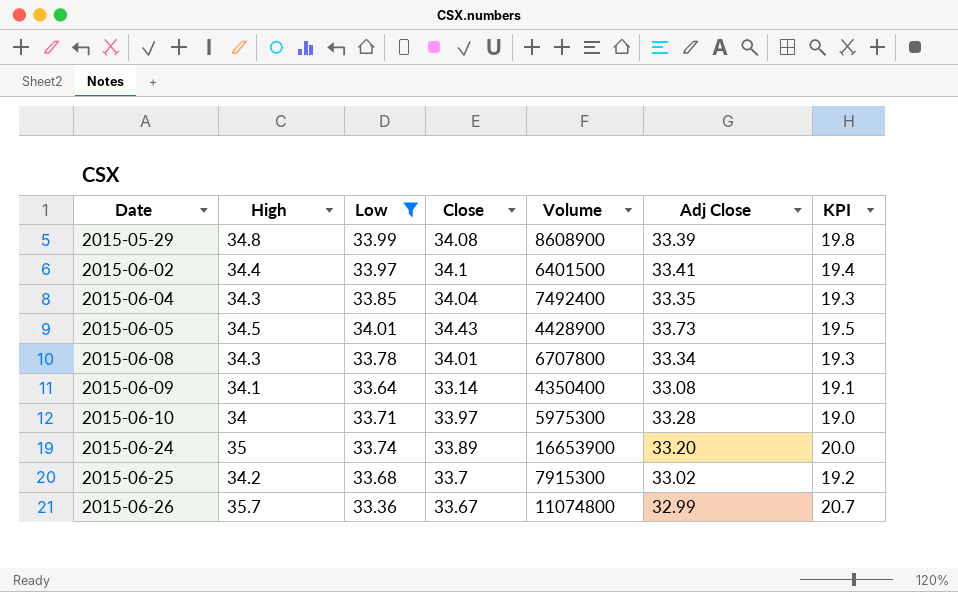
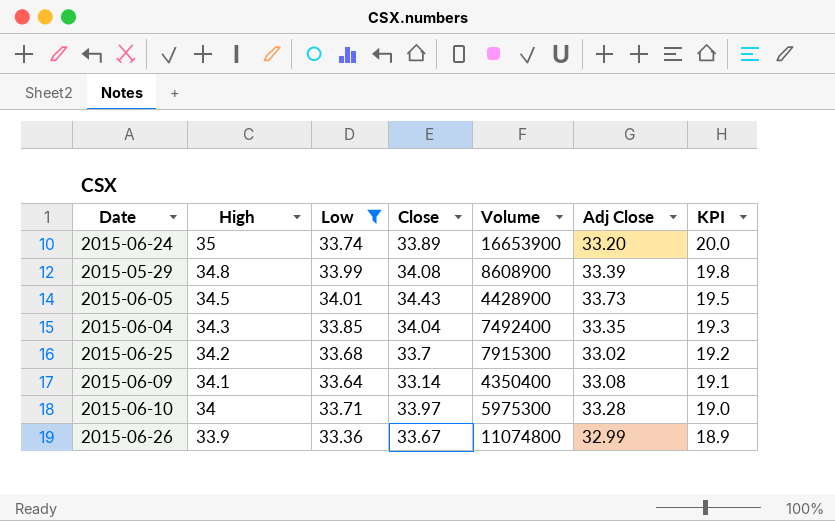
row order: Date ascending -> High descending
row 2015-06-02: 34.4 | 33.97 | 34.1 | 6401500 | 33.41 | 19.4 -> none
row 2015-06-08: 34.3 | 33.78 | 34.01 | 6707800 | 33.34 | 19.3 -> none
2015-06-26 | High: 35.7 -> 33.9
2015-06-26 | KPI: 20.7 -> 18.9

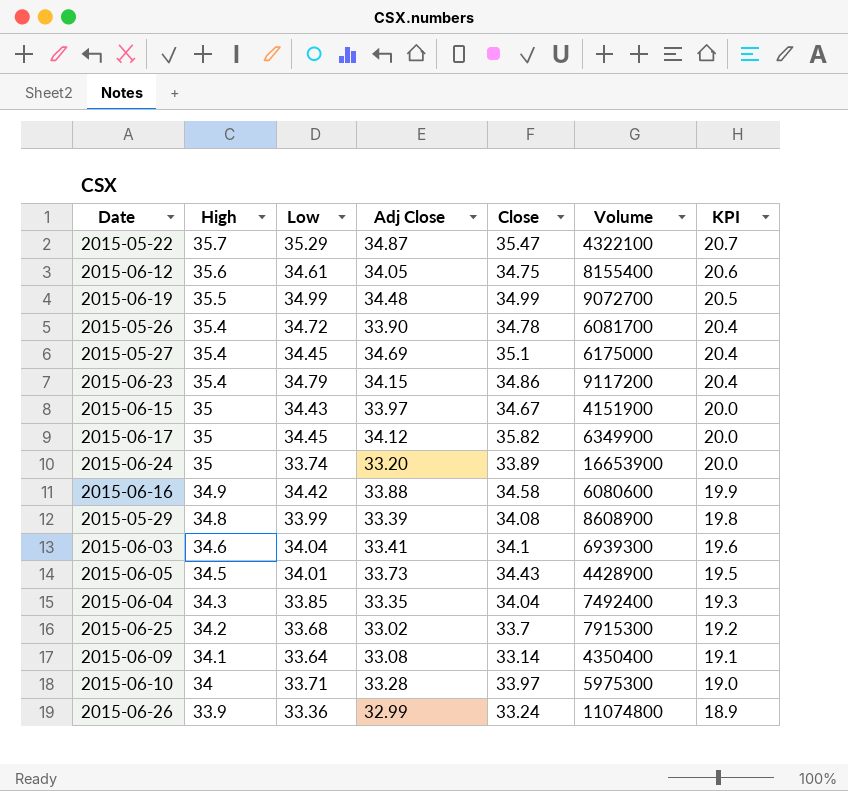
filter: Low <= 34.01 -> none
column Adj Close | position: 6 -> 4
2015-06-26 | Close: 33.67 -> 33.24

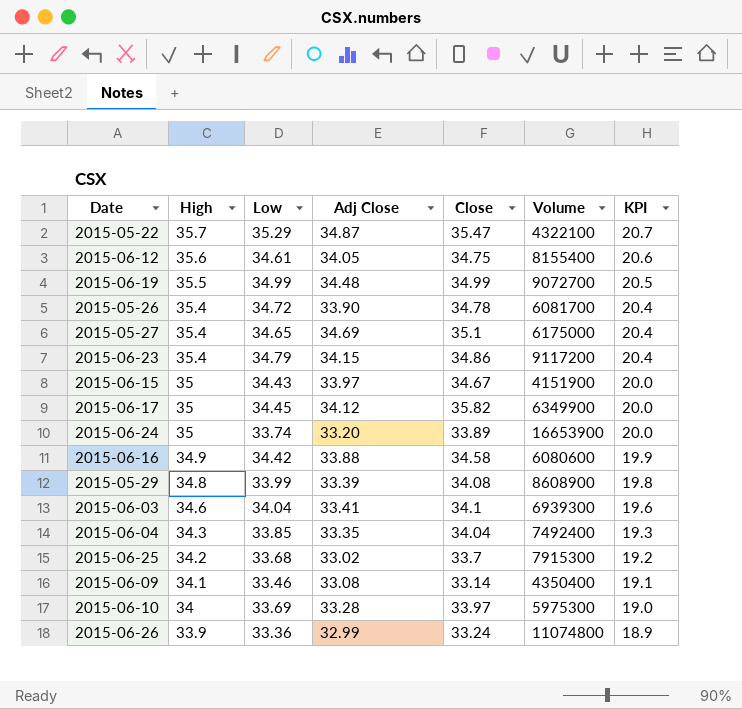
row 2015-06-05: 34.5 | 34.01 | 33.73 | 34.43 | 4428900 | 19.5 -> none
2015-05-27 | Low: 34.45 -> 34.65
2015-06-09 | Low: 33.64 -> 33.46
2015-06-10 | Low: 33.71 -> 33.69

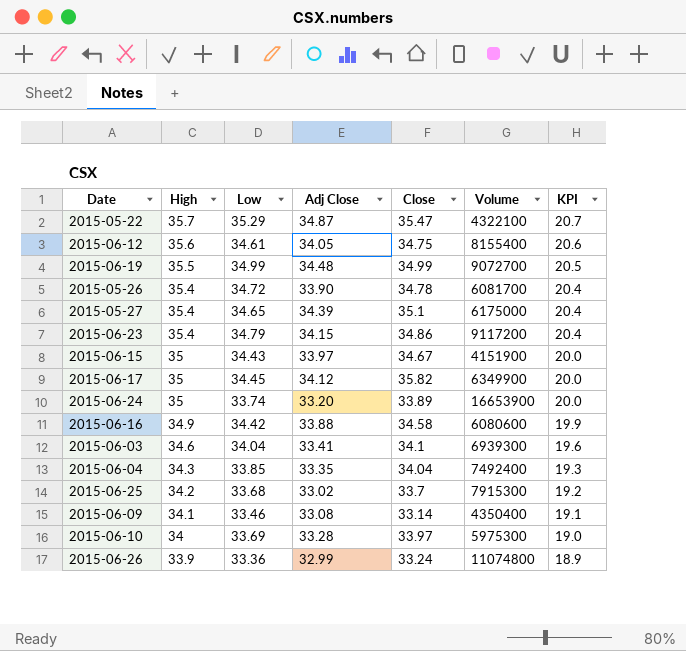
row 2015-05-29: 34.8 | 33.99 | 33.39 | 34.08 | 8608900 | 19.8 -> none
2015-05-27 | Adj Close: 34.69 -> 34.39

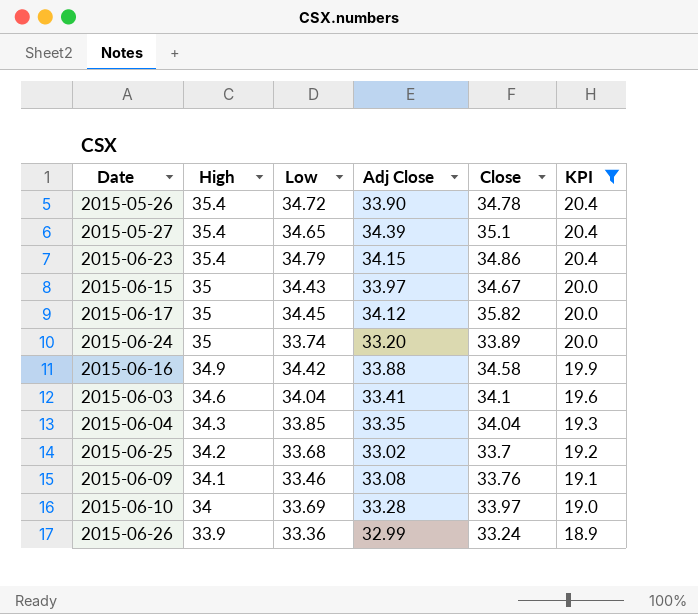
filter: none -> KPI <= 20.4
column Volume | position: 6 -> none
2015-06-09 | Close: 33.14 -> 33.76

